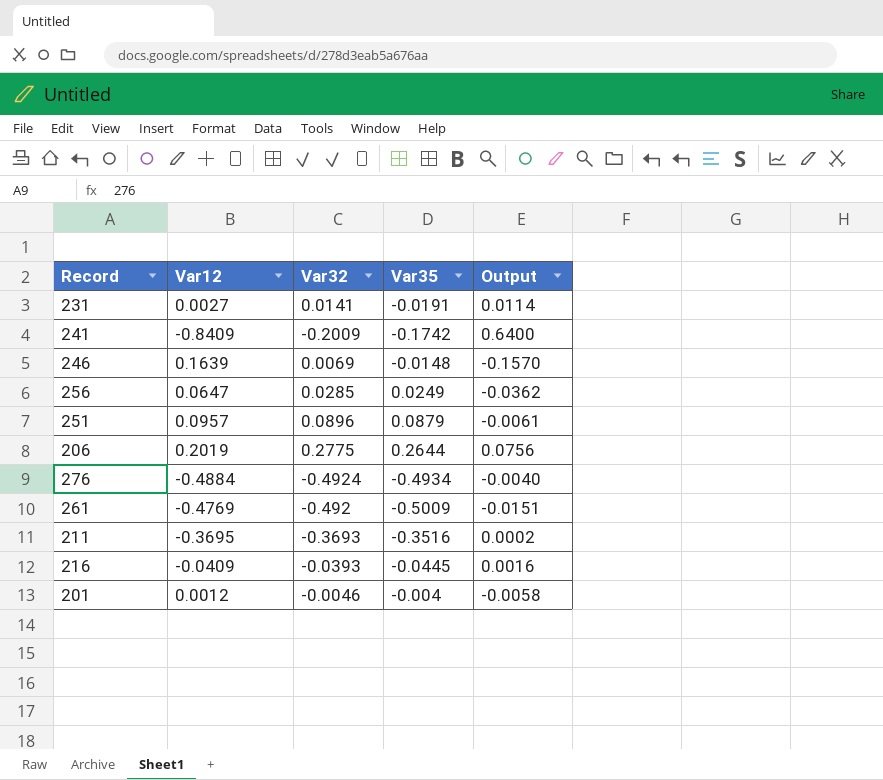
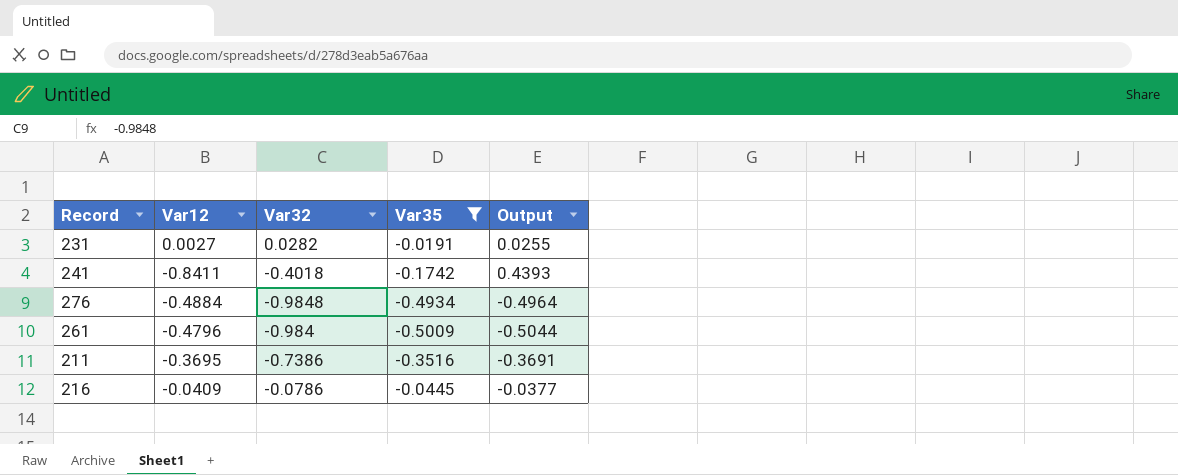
filter: none -> Var35 <= -0.0191
231 | Var32: 0.0141 -> 0.0282
231 | Output: 0.0114 -> 0.0255
241 | Var12: -0.8409 -> -0.8411
241 | Var32: -0.2009 -> -0.4018
241 | Output: 0.6400 -> 0.4393
276 | Var32: -0.4924 -> -0.9848
276 | Output: -0.0040 -> -0.4964
261 | Var12: -0.4769 -> -0.4796
261 | Var32: -0.492 -> -0.984
261 | Output: -0.0151 -> -0.5044
211 | Var32: -0.3693 -> -0.7386
211 | Output: 0.0002 -> -0.3691
216 | Var32: -0.0393 -> -0.0786
216 | Output: 0.0016 -> -0.0377

